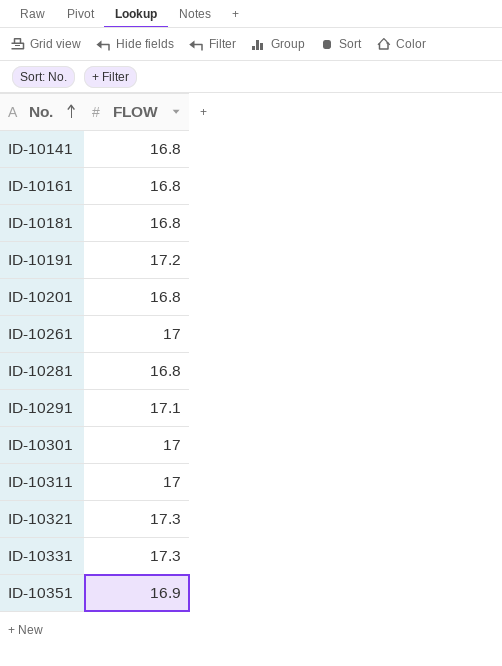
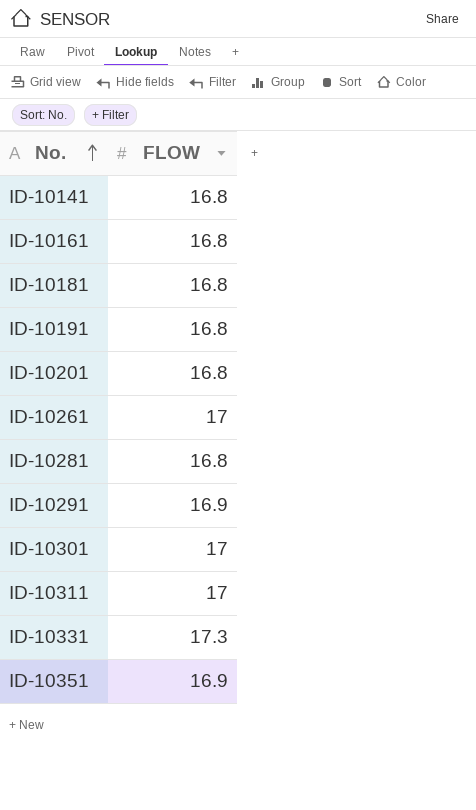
row ID-10321: 17.3 -> none
ID-10191 | FLOW: 17.2 -> 16.8
ID-10291 | FLOW: 17.1 -> 16.9

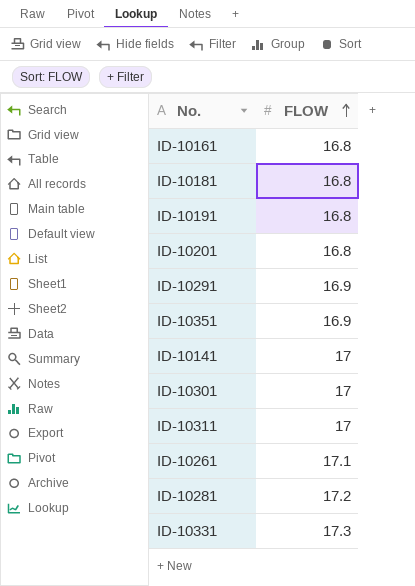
row order: No. ascending -> FLOW ascending
ID-10141 | FLOW: 16.8 -> 17
ID-10261 | FLOW: 17 -> 17.1
ID-10281 | FLOW: 16.8 -> 17.2

